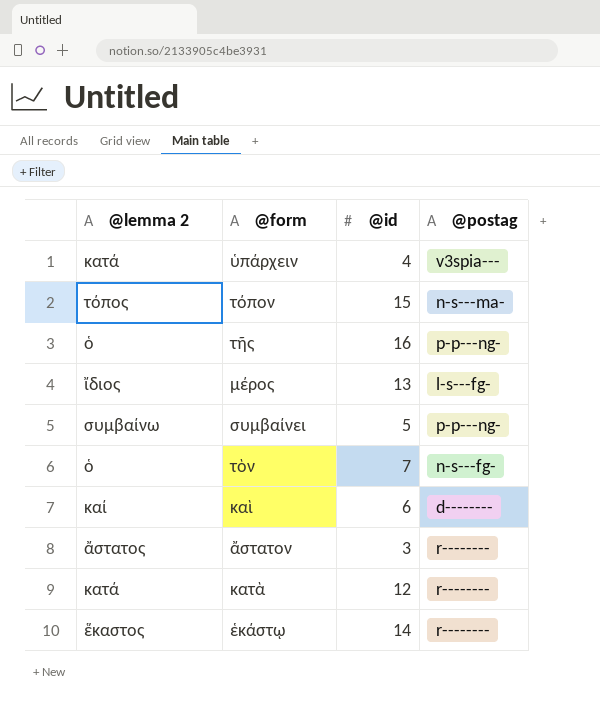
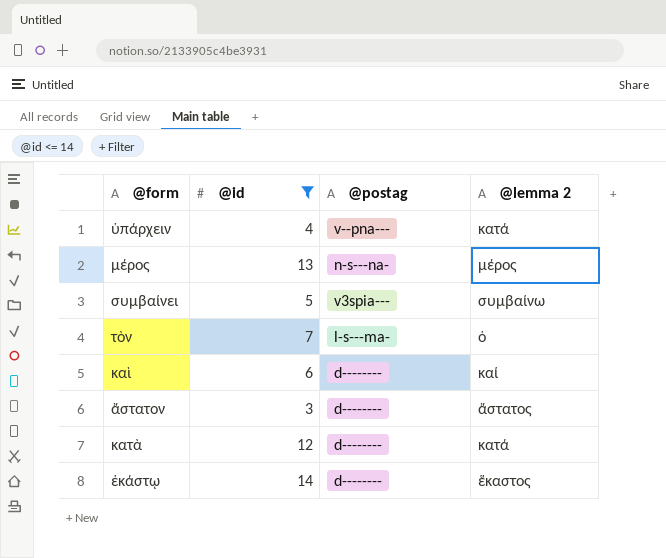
filter: none -> @id <= 14
column @lemma 2 | position: 1 -> 4
ὑπάρχειν | @postag: v3spia--- -> v--pna---
μέρος | @postag: l-s---fg- -> n-s---na-
μέρος | @lemma 2: ἴδιος -> μέρος
συμβαίνει | @postag: p-p---ng- -> v3spia---
τὸν | @postag: n-s---fg- -> l-s---ma-
ἄστατον | @postag: r-------- -> d--------
κατὰ | @postag: r-------- -> d--------
ἑκάστῳ | @postag: r-------- -> d--------

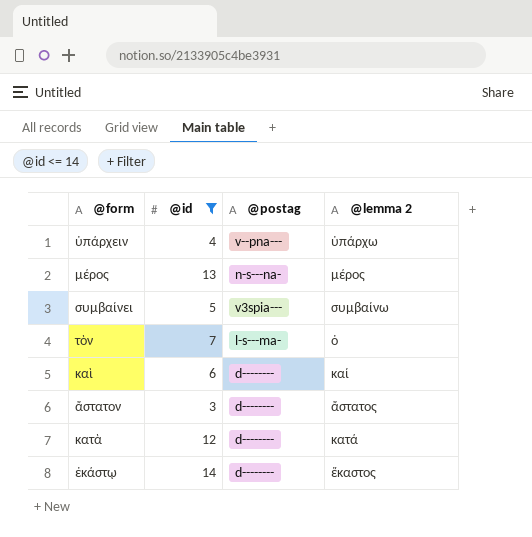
ὑπάρχειν | @lemma 2: κατά -> ὑπάρχω

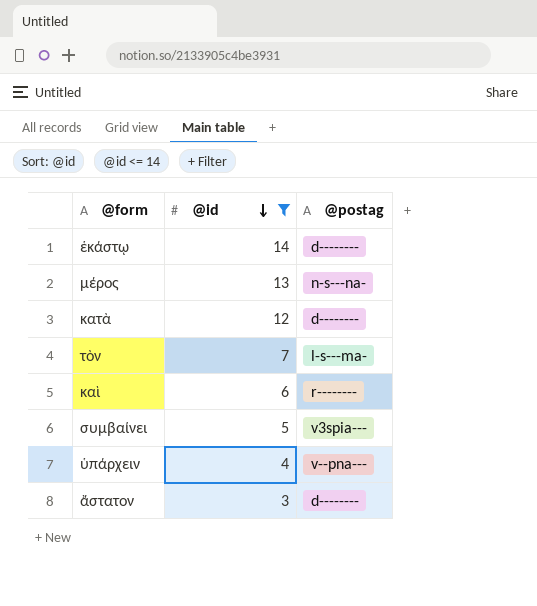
row order: none -> @id descending
column @lemma 2 | position: 4 -> none
καὶ | @postag: d-------- -> r--------

